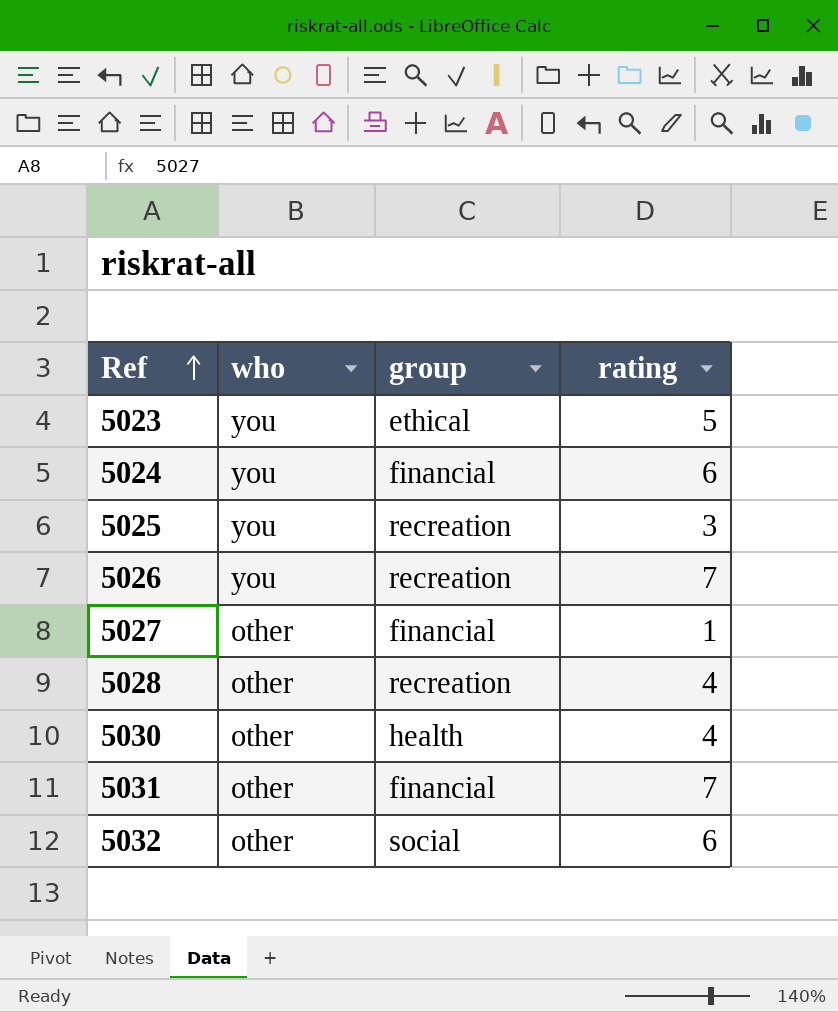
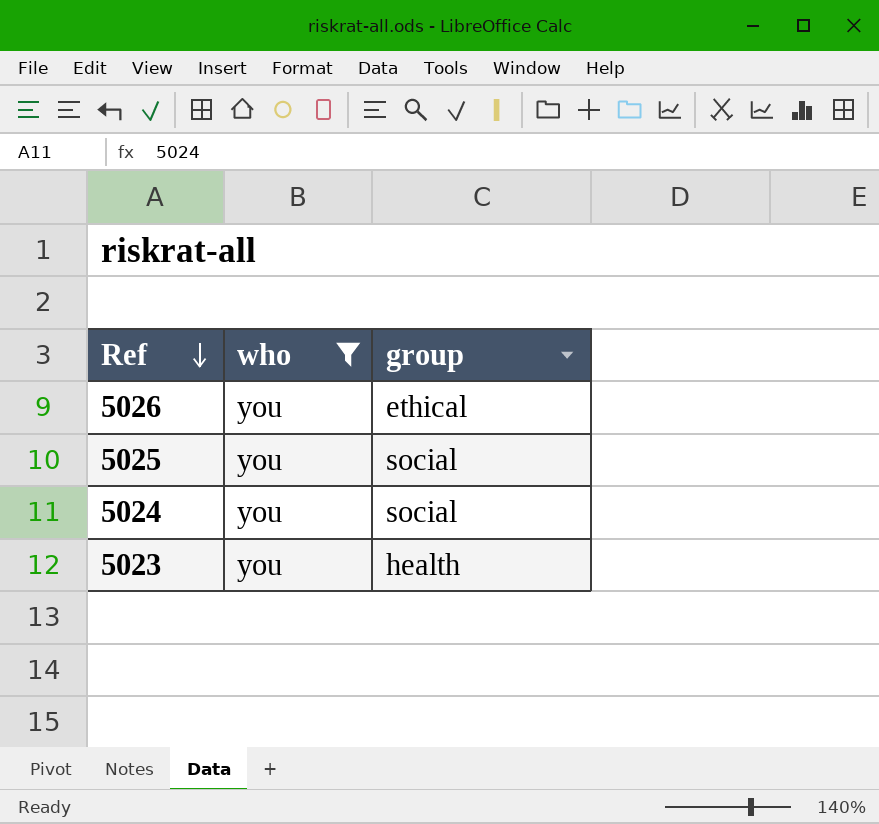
filter: none -> who = you
row order: Ref ascending -> Ref descending
column rating | position: 4 -> none
5026 | group: recreation -> ethical
5025 | group: recreation -> social
5024 | group: financial -> social
5023 | group: ethical -> health

